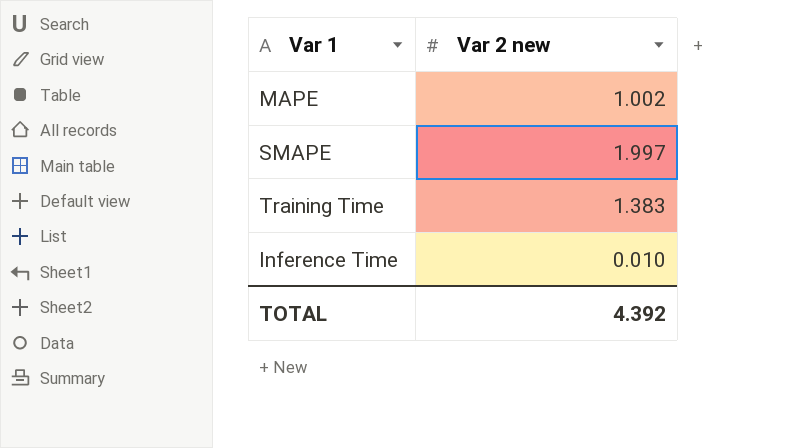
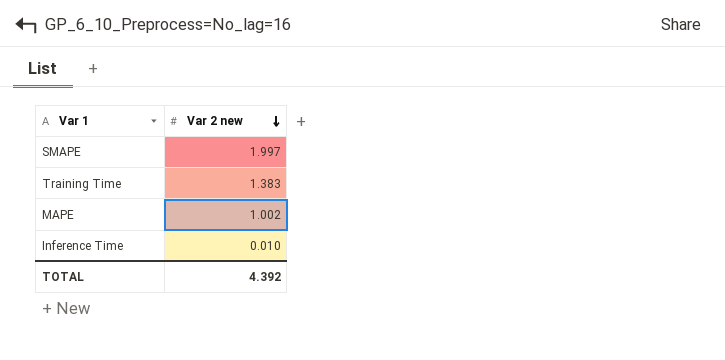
row order: none -> Var 2 new descending

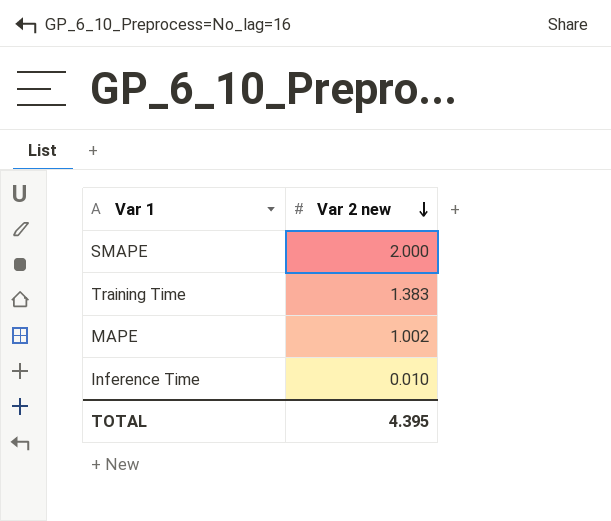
SMAPE | Var 2 new: 1.997 -> 2.000
TOTAL | Var 2 new: 4.392 -> 4.395

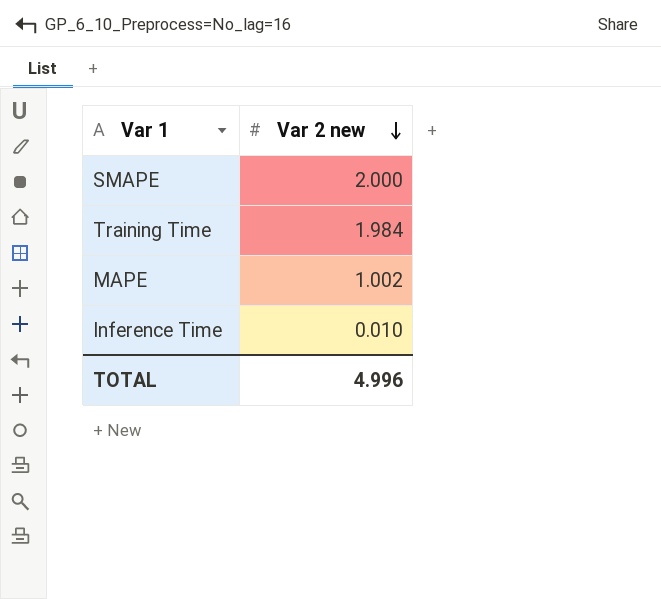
Training Time | Var 2 new: 1.383 -> 1.984
TOTAL | Var 2 new: 4.395 -> 4.996

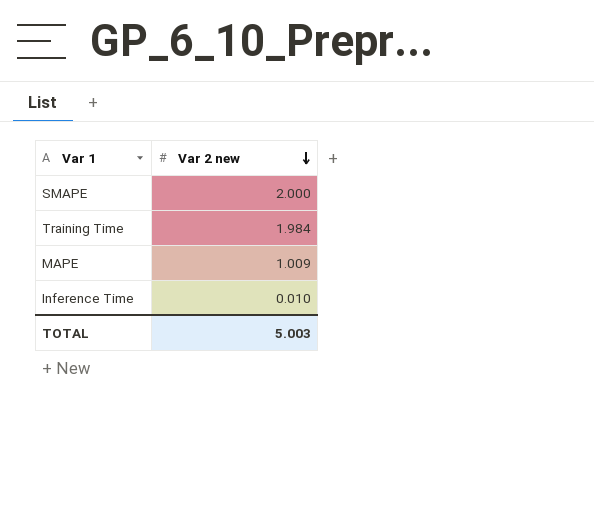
MAPE | Var 2 new: 1.002 -> 1.009
TOTAL | Var 2 new: 4.996 -> 5.003

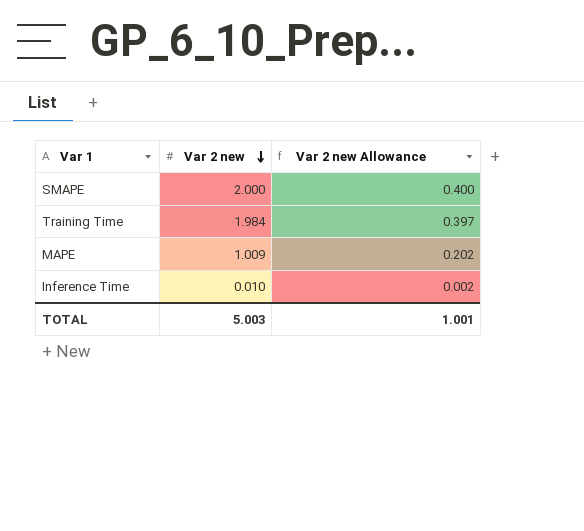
column Var 2 new Allowance | formula: none -> [Var 2 new] * 0.2

